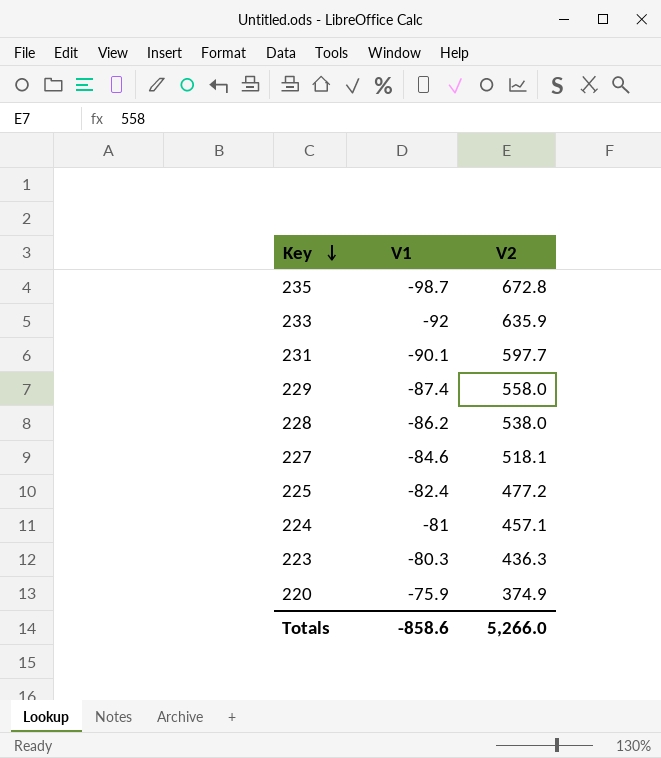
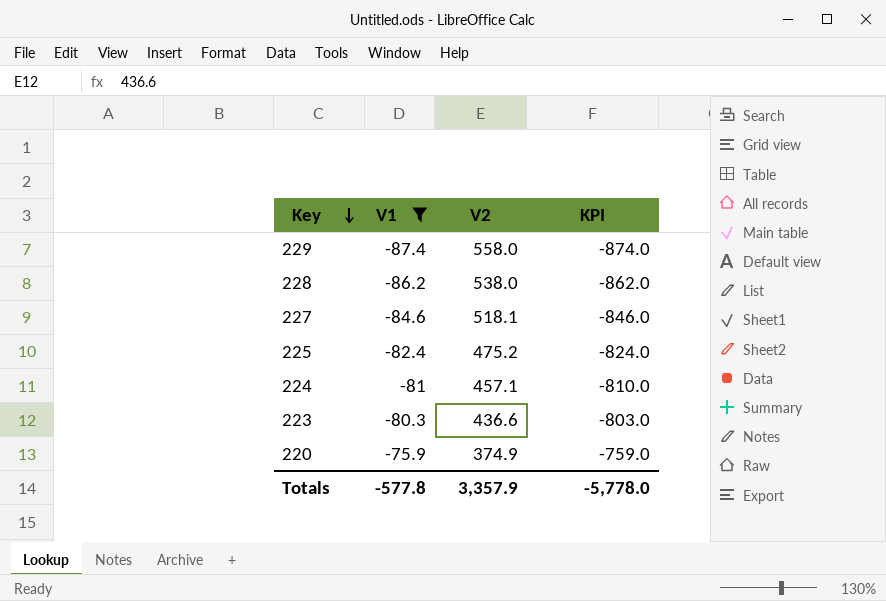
filter: none -> V1 >= -87.4
column KPI | formula: none -> [V1] * 10
225 | V2: 477.2 -> 475.2
223 | V2: 436.3 -> 436.6
Totals | V1: -858.6 -> -577.8
Totals | V2: 5,266.0 -> 3,357.9

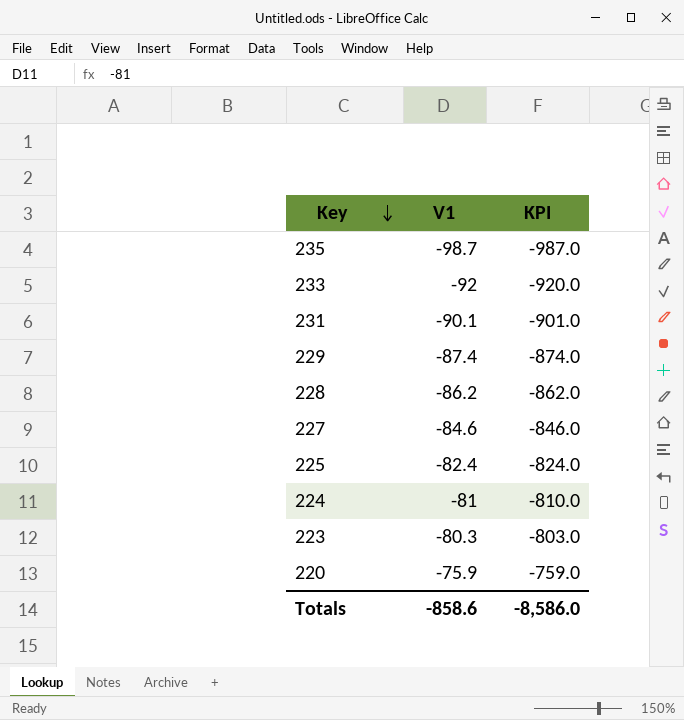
filter: V1 >= -87.4 -> none
column V2 | position: 3 -> none
Totals | V1: -577.8 -> -858.6
Totals | KPI: -5,778.0 -> -8,586.0

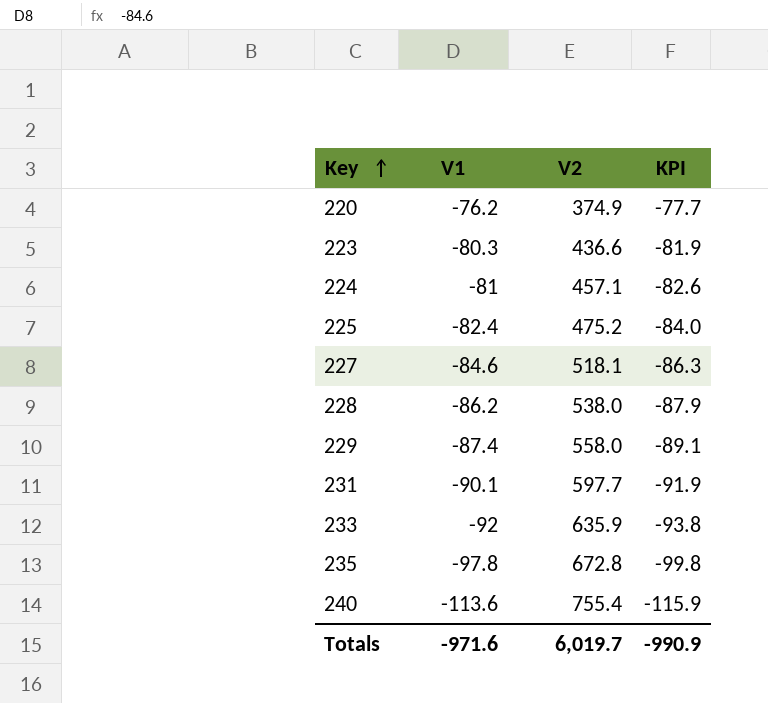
row order: Key descending -> Key ascending
column V2 | position: none -> 3
column KPI | formula: [V1] * 10 -> [V1] * 1.02
220 | V1: -75.9 -> -76.2
235 | V1: -98.7 -> -97.8
row 240: none -> -113.6 | 755.4 | -115.9
Totals | V1: -858.6 -> -971.6
Totals | KPI: -8,586.0 -> -990.9

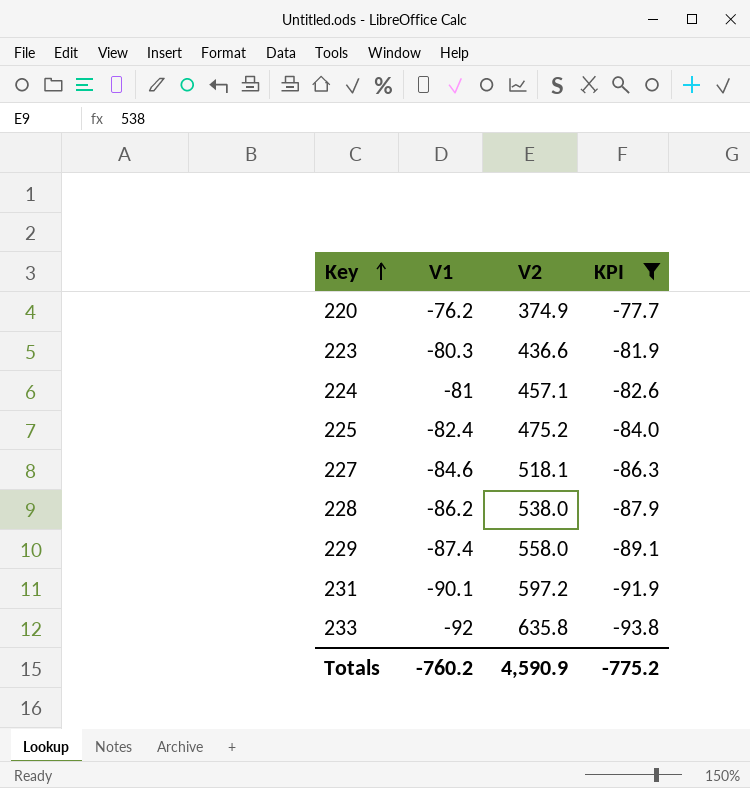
filter: none -> KPI >= -93.8
231 | V2: 597.7 -> 597.2
233 | V2: 635.9 -> 635.8
Totals | V1: -971.6 -> -760.2
Totals | V2: 6,019.7 -> 4,590.9
Totals | KPI: -990.9 -> -775.2

